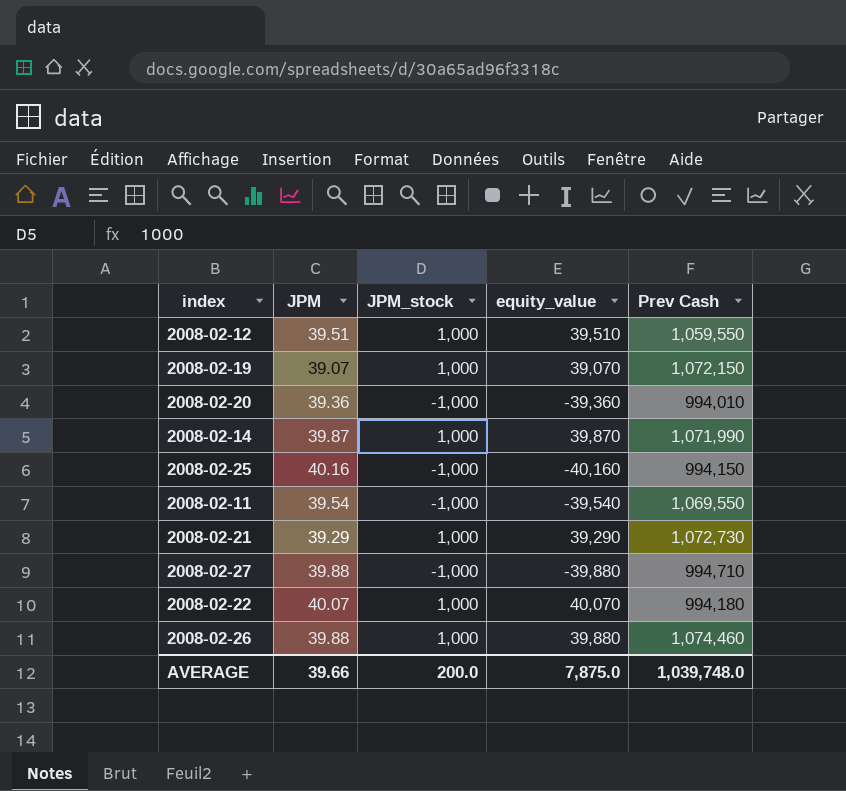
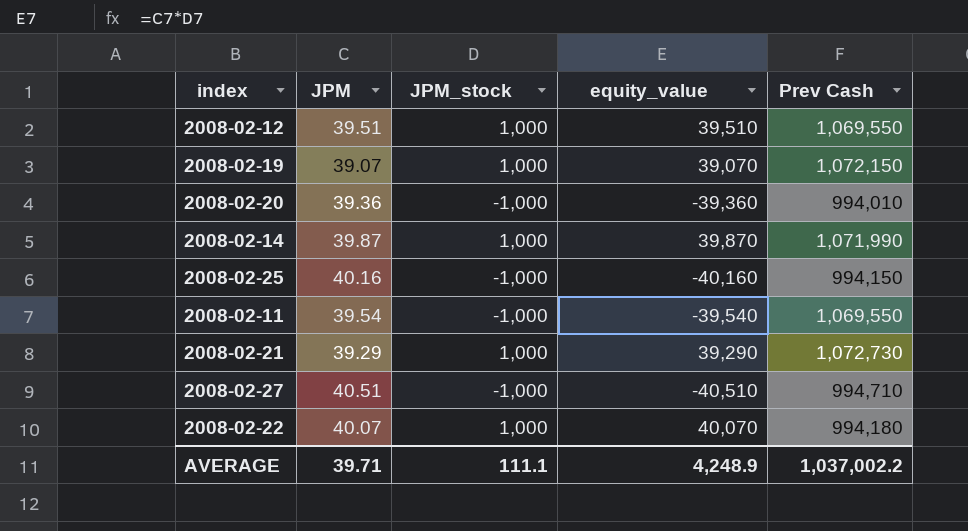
row 2008-02-26: 39.88 | 1,000 | 39,880 | 1,074,460 -> none
2008-02-12 | Prev Cash: 1,059,550 -> 1,069,550
2008-02-27 | JPM: 39.88 -> 40.51
2008-02-27 | equity_value: -39,880 -> -40,510
AVERAGE | JPM: 39.66 -> 39.71
AVERAGE | JPM_stock: 200.0 -> 111.1
AVERAGE | equity_value: 7,875.0 -> 4,248.9
AVERAGE | Prev Cash: 1,039,748.0 -> 1,037,002.2

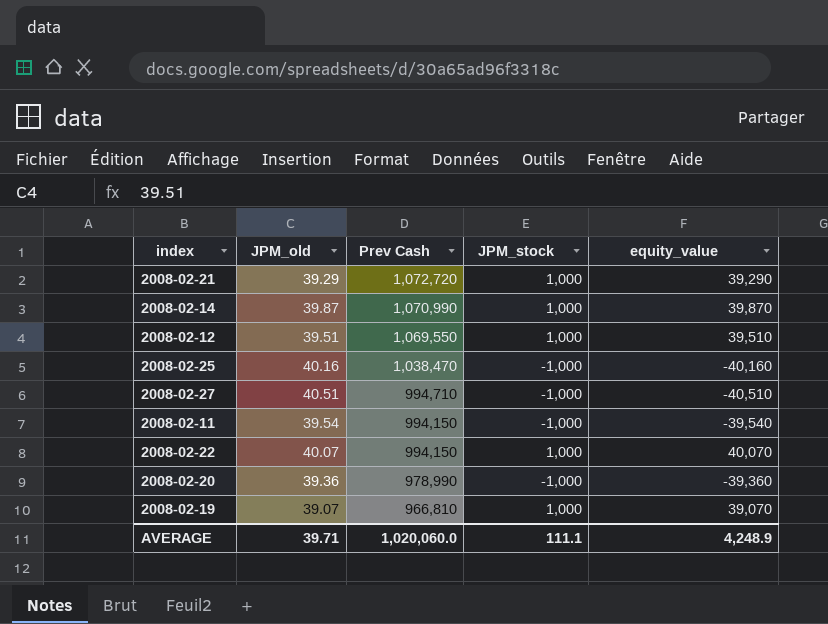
row order: none -> Prev Cash descending
column name: JPM -> JPM_old
column Prev Cash | position: 5 -> 3
2008-02-21 | Prev Cash: 1,072,730 -> 1,072,720
2008-02-14 | Prev Cash: 1,071,990 -> 1,070,990
2008-02-25 | Prev Cash: 994,150 -> 1,038,470
2008-02-11 | Prev Cash: 1,069,550 -> 994,150
2008-02-22 | Prev Cash: 994,180 -> 994,150
2008-02-20 | Prev Cash: 994,010 -> 978,990
2008-02-19 | Prev Cash: 1,072,150 -> 966,810
AVERAGE | Prev Cash: 1,037,002.2 -> 1,020,060.0

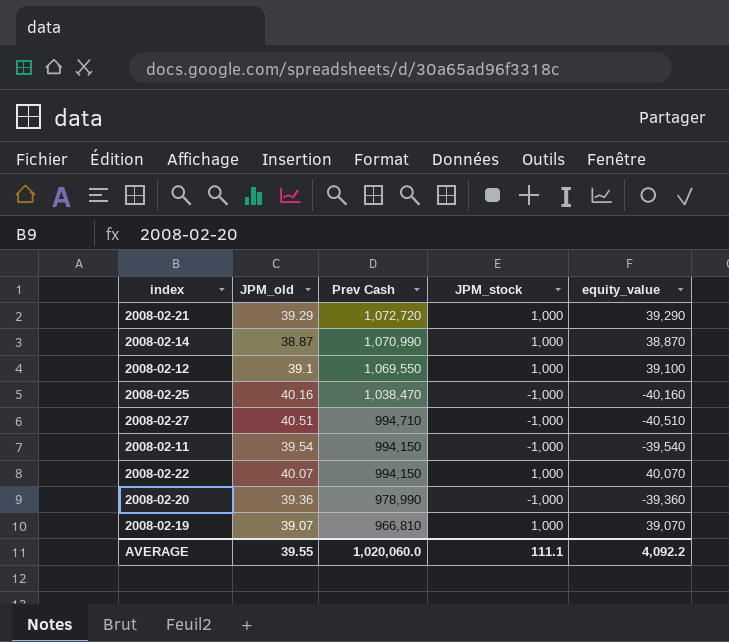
2008-02-14 | JPM_old: 39.87 -> 38.87
2008-02-14 | equity_value: 39,870 -> 38,870
2008-02-12 | JPM_old: 39.51 -> 39.1
2008-02-12 | equity_value: 39,510 -> 39,100
AVERAGE | JPM_old: 39.71 -> 39.55
AVERAGE | equity_value: 4,248.9 -> 4,092.2

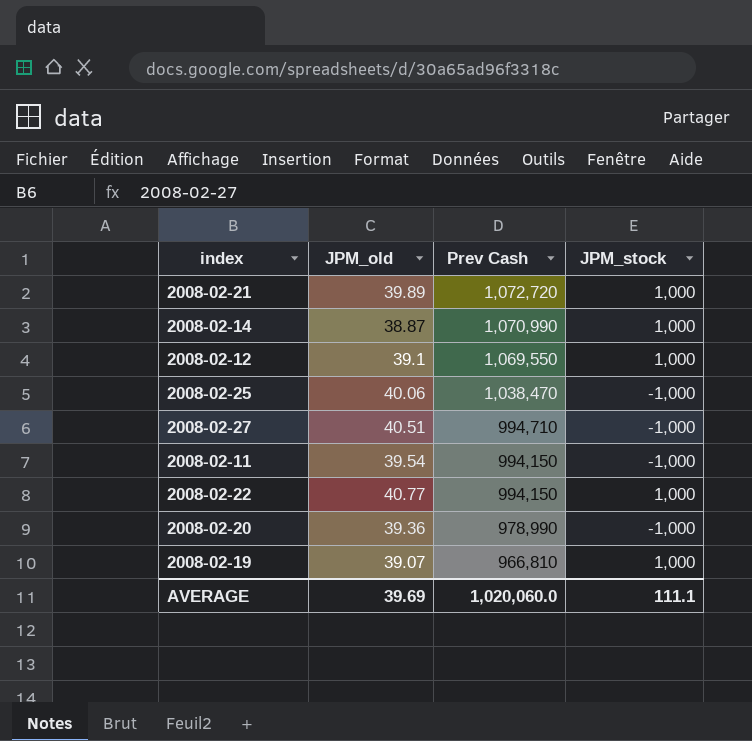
column equity_value | formula: [JPM_old] * [JPM_stock] -> none
2008-02-21 | JPM_old: 39.29 -> 39.89
2008-02-25 | JPM_old: 40.16 -> 40.06
2008-02-22 | JPM_old: 40.07 -> 40.77
AVERAGE | JPM_old: 39.55 -> 39.69

